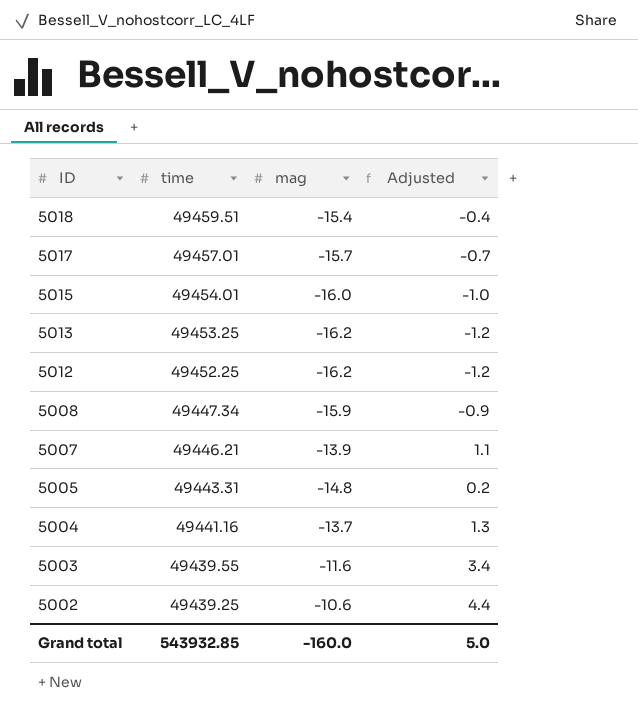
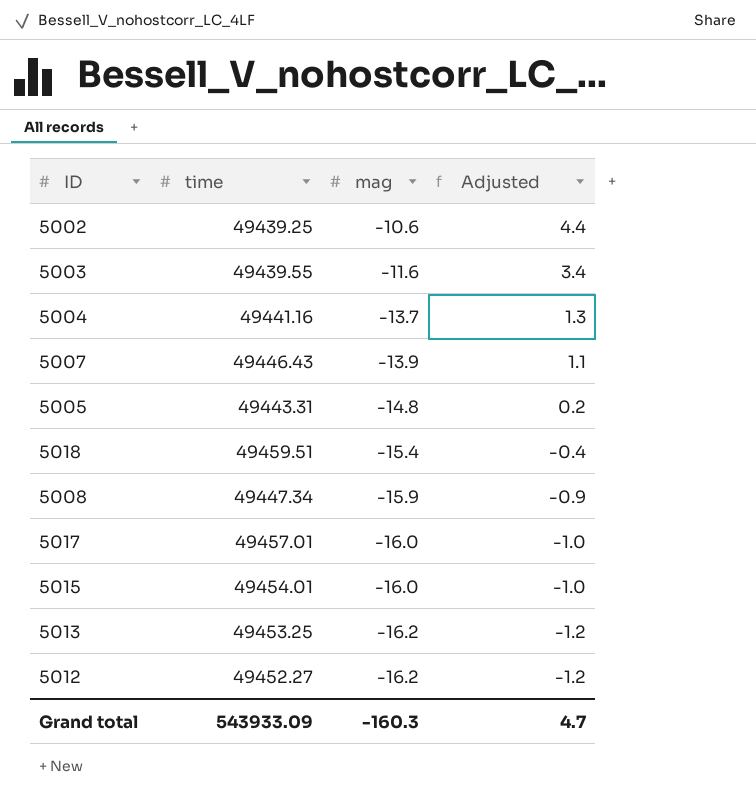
row order: ID descending -> mag descending
5007 | time: 49446.21 -> 49446.43
5017 | mag: -15.7 -> -16.0
5017 | Adjusted: -0.7 -> -1.0
5012 | time: 49452.25 -> 49452.27
Grand total | time: 543932.85 -> 543933.09
Grand total | mag: -160.0 -> -160.3
Grand total | Adjusted: 5.0 -> 4.7

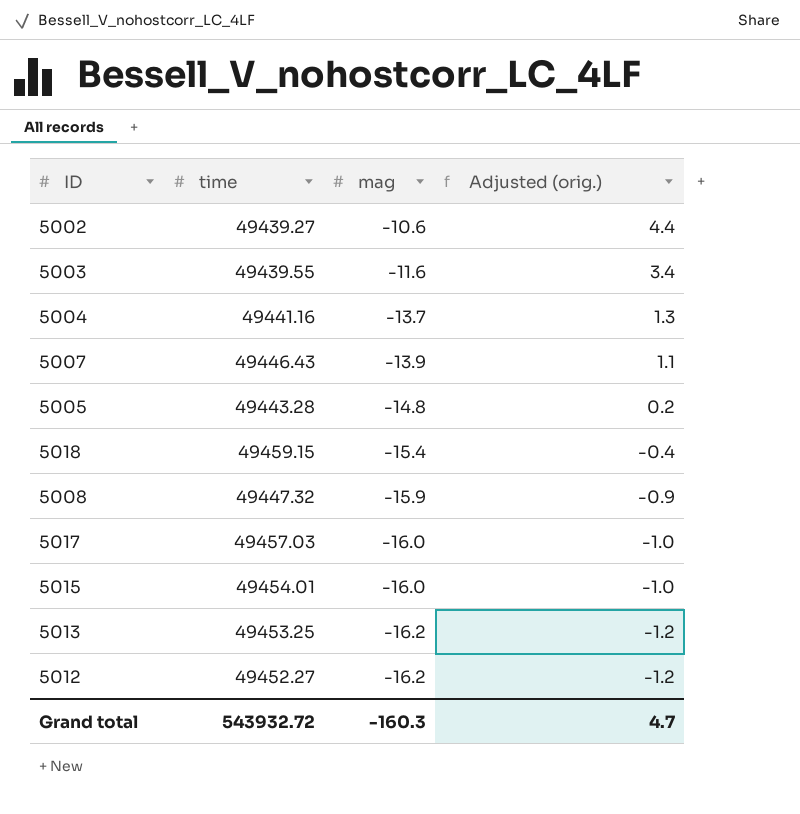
column name: Adjusted -> Adjusted (orig.)
5002 | time: 49439.25 -> 49439.27
5005 | time: 49443.31 -> 49443.28
5018 | time: 49459.51 -> 49459.15
5008 | time: 49447.34 -> 49447.32
5017 | time: 49457.01 -> 49457.03
Grand total | time: 543933.09 -> 543932.72

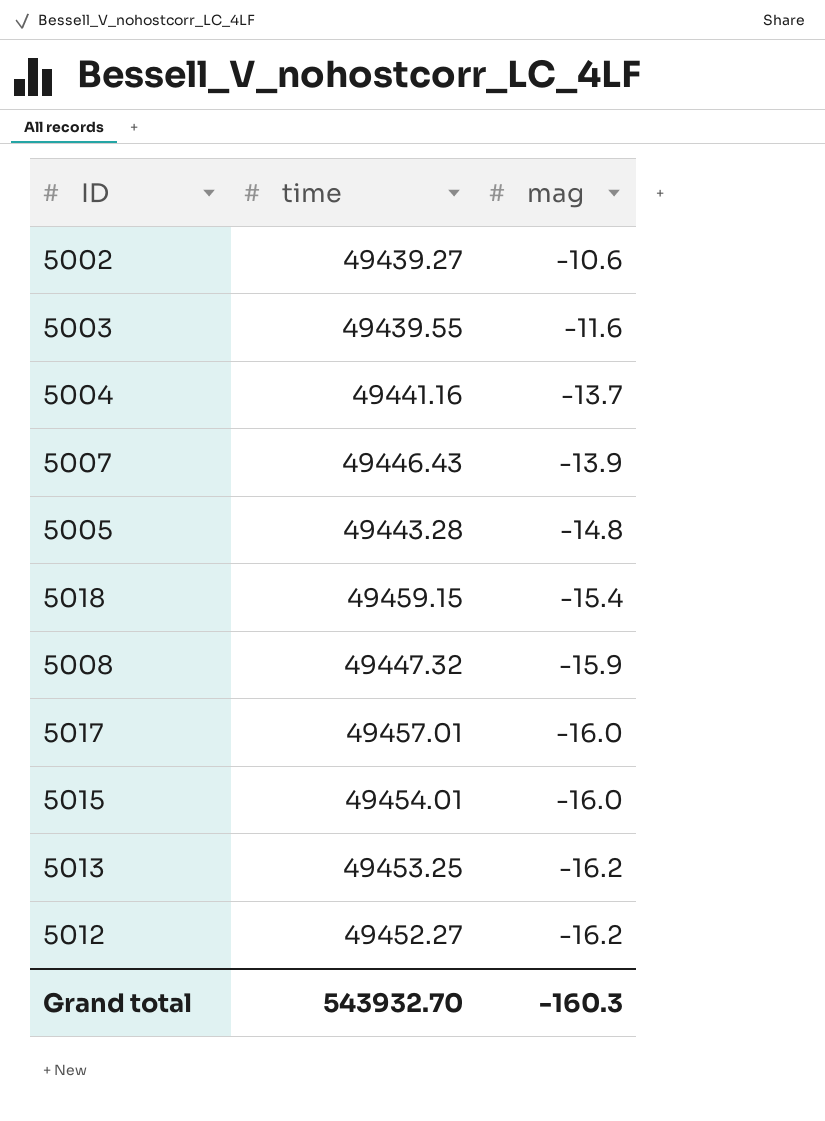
column Adjusted (orig.) | formula: [mag] + 15 -> none
5017 | time: 49457.03 -> 49457.01
Grand total | time: 543932.72 -> 543932.70

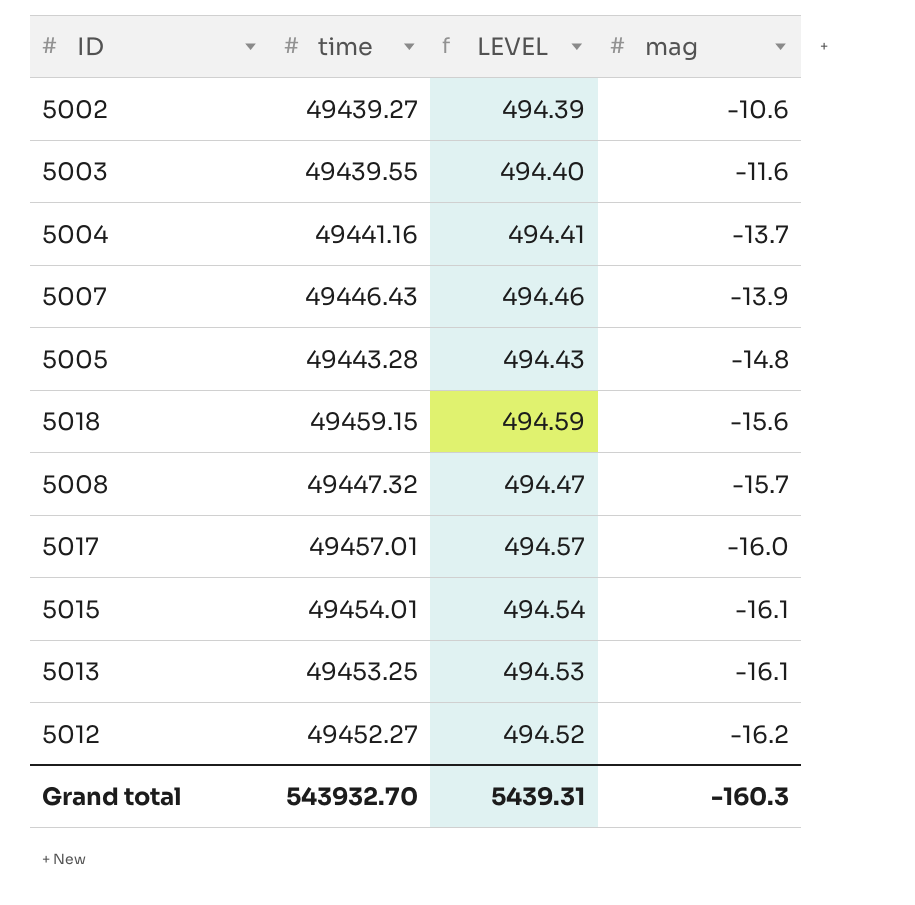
column LEVEL | formula: none -> [time] * 0.01
5018 | mag: -15.4 -> -15.6
5008 | mag: -15.9 -> -15.7
5015 | mag: -16.0 -> -16.1
5013 | mag: -16.2 -> -16.1

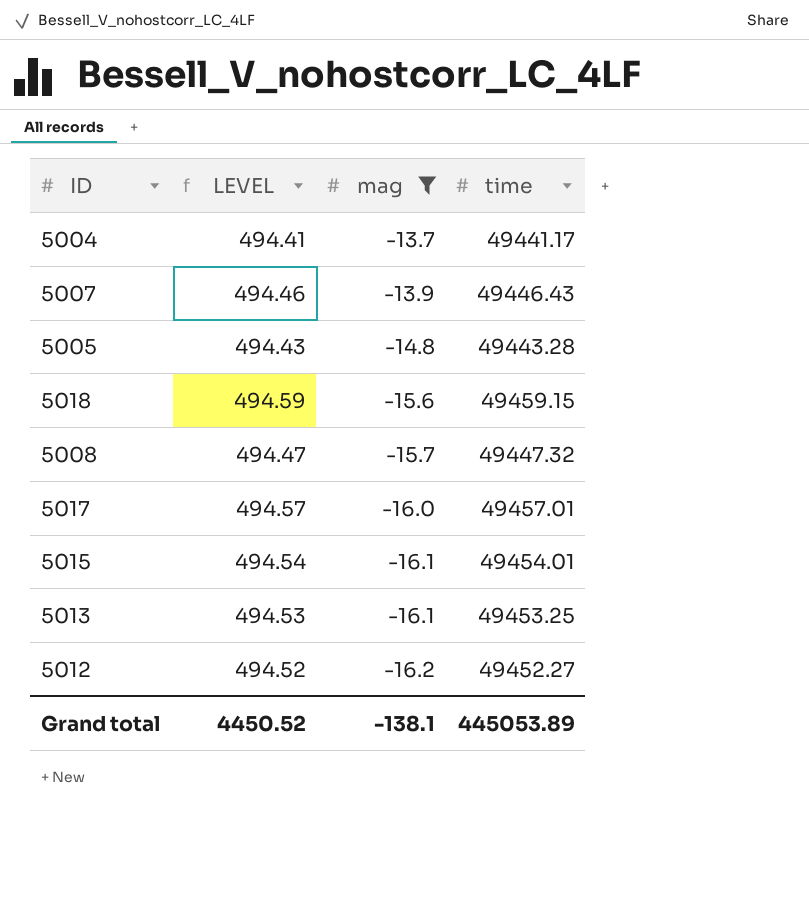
filter: none -> mag <= -13.7
column time | position: 2 -> 4
5004 | time: 49441.16 -> 49441.17
Grand total | LEVEL: 5439.31 -> 4450.52
Grand total | mag: -160.3 -> -138.1
Grand total | time: 543932.70 -> 445053.89

